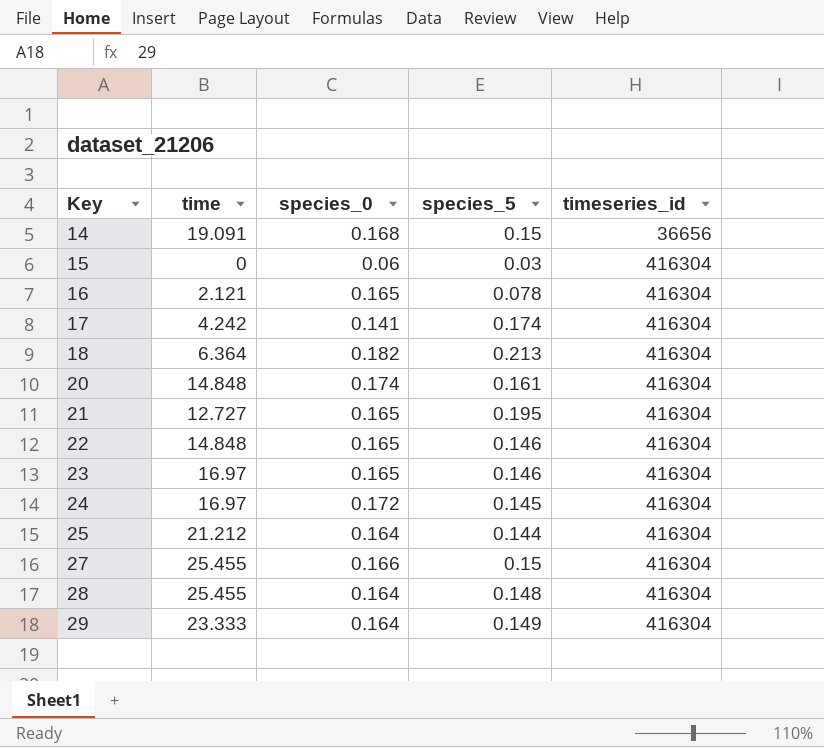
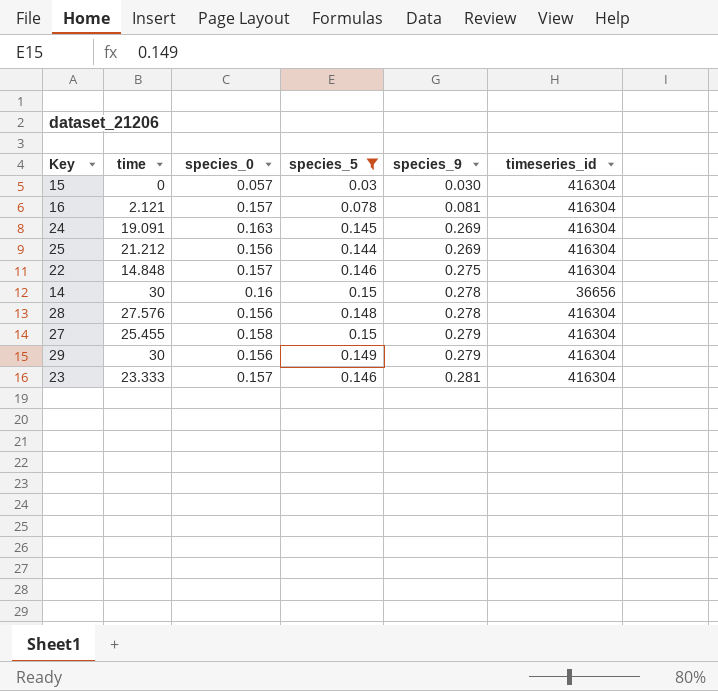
filter: none -> species_5 <= 0.15
row order: Key ascending -> species_9 ascending
column species_9 | position: none -> 5
15 | species_0: 0.06 -> 0.057
16 | species_0: 0.165 -> 0.157
24 | time: 16.97 -> 19.091
24 | species_0: 0.172 -> 0.163
25 | species_0: 0.164 -> 0.156
22 | species_0: 0.165 -> 0.157
14 | time: 19.091 -> 30
14 | species_0: 0.168 -> 0.16
28 | time: 25.455 -> 27.576
28 | species_0: 0.164 -> 0.156
27 | species_0: 0.166 -> 0.158
29 | time: 23.333 -> 30
29 | species_0: 0.164 -> 0.156
23 | time: 16.97 -> 23.333
23 | species_0: 0.165 -> 0.157

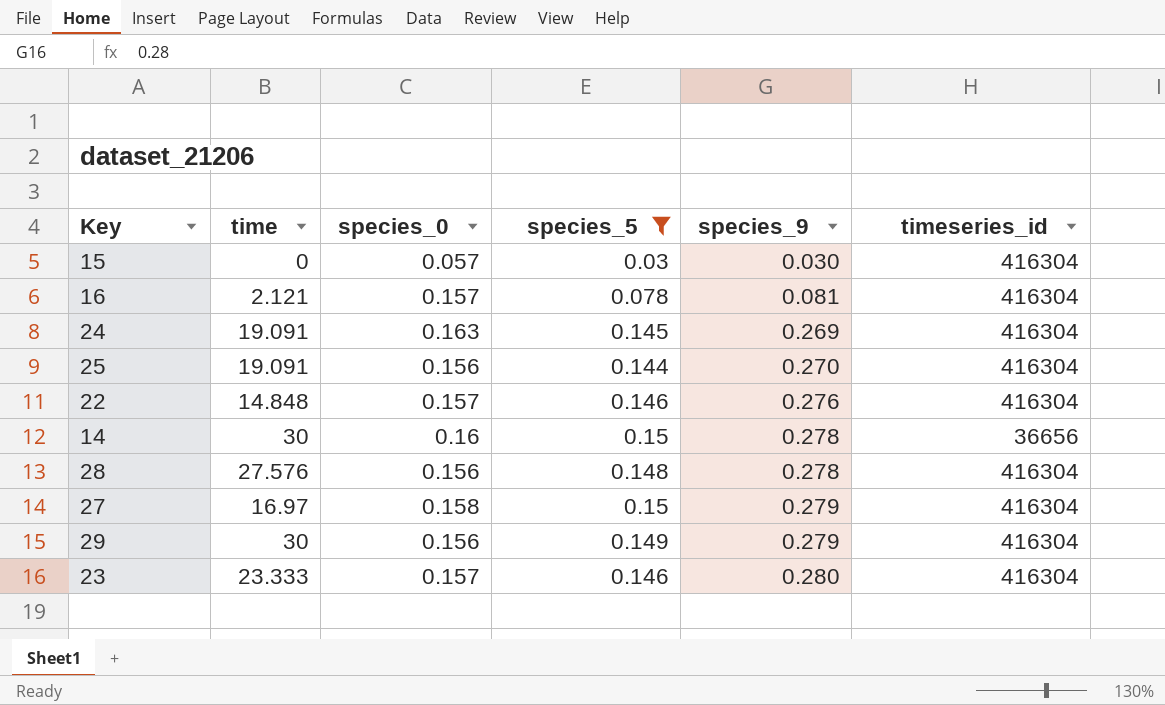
25 | time: 21.212 -> 19.091
25 | species_9: 0.269 -> 0.270
22 | species_9: 0.275 -> 0.276
27 | time: 25.455 -> 16.97
23 | species_9: 0.281 -> 0.280

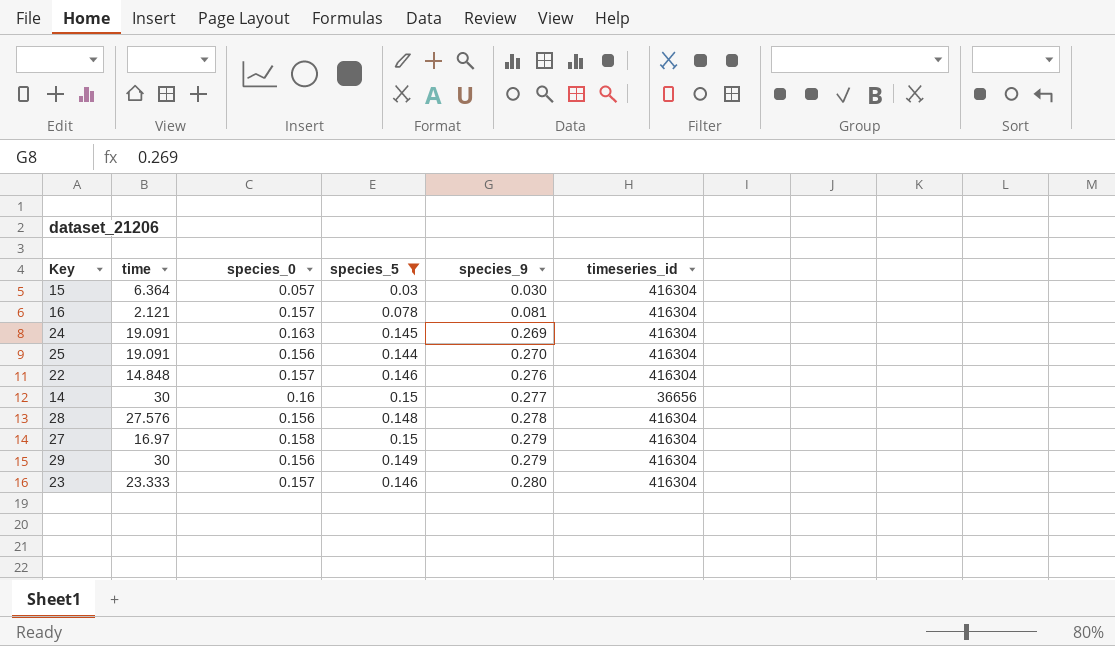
15 | time: 0 -> 6.364
14 | species_9: 0.278 -> 0.277

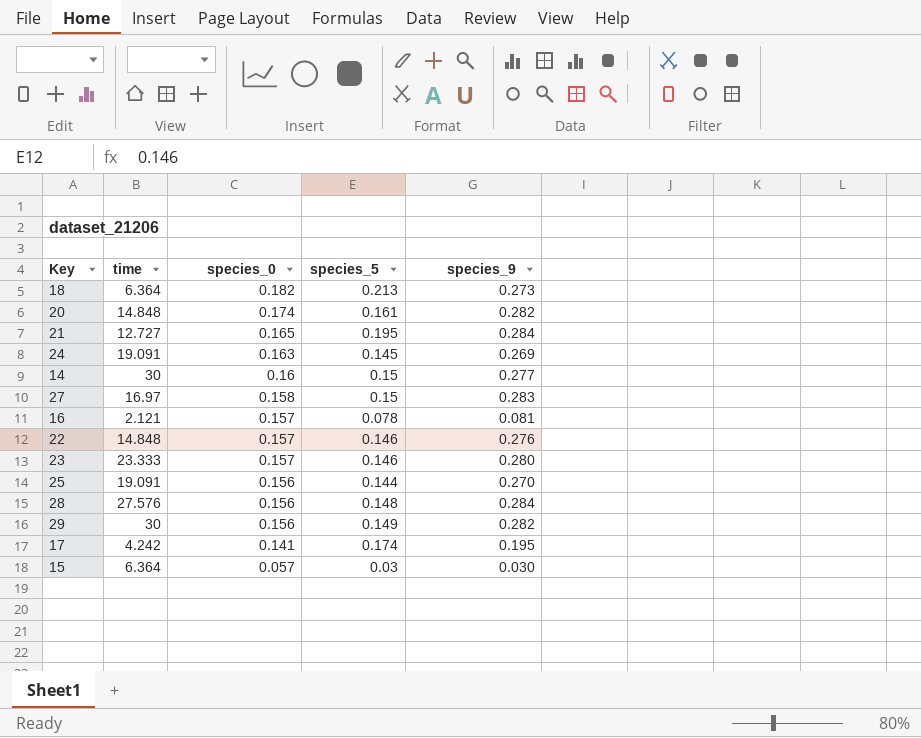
filter: species_5 <= 0.15 -> none
row order: species_9 ascending -> species_0 descending
column timeseries_id | position: 6 -> none
27 | species_9: 0.279 -> 0.283
28 | species_9: 0.278 -> 0.284
29 | species_9: 0.279 -> 0.282

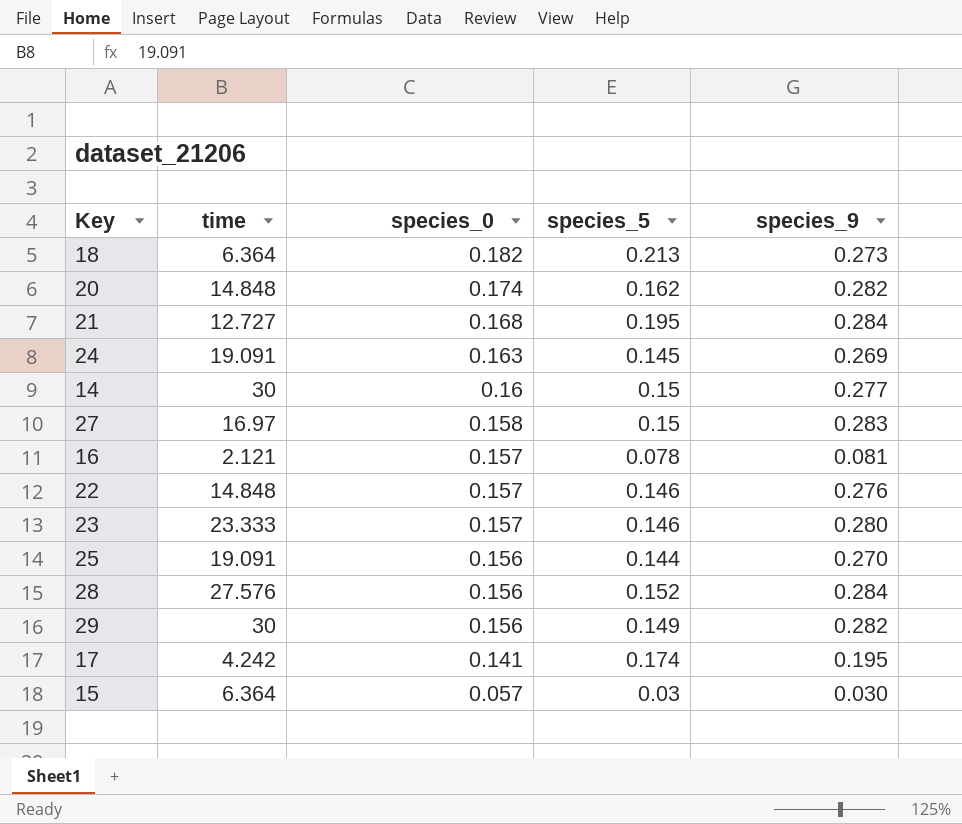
20 | species_5: 0.161 -> 0.162
21 | species_0: 0.165 -> 0.168
28 | species_5: 0.148 -> 0.152

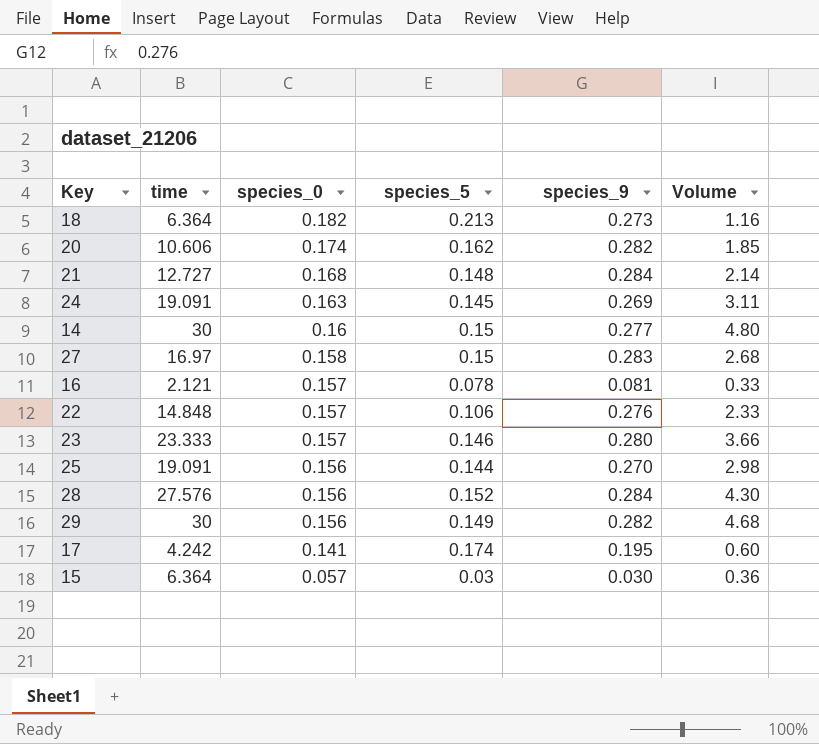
column Volume | formula: none -> [time] * [species_0]
20 | time: 14.848 -> 10.606
21 | species_5: 0.195 -> 0.148
22 | species_5: 0.146 -> 0.106

